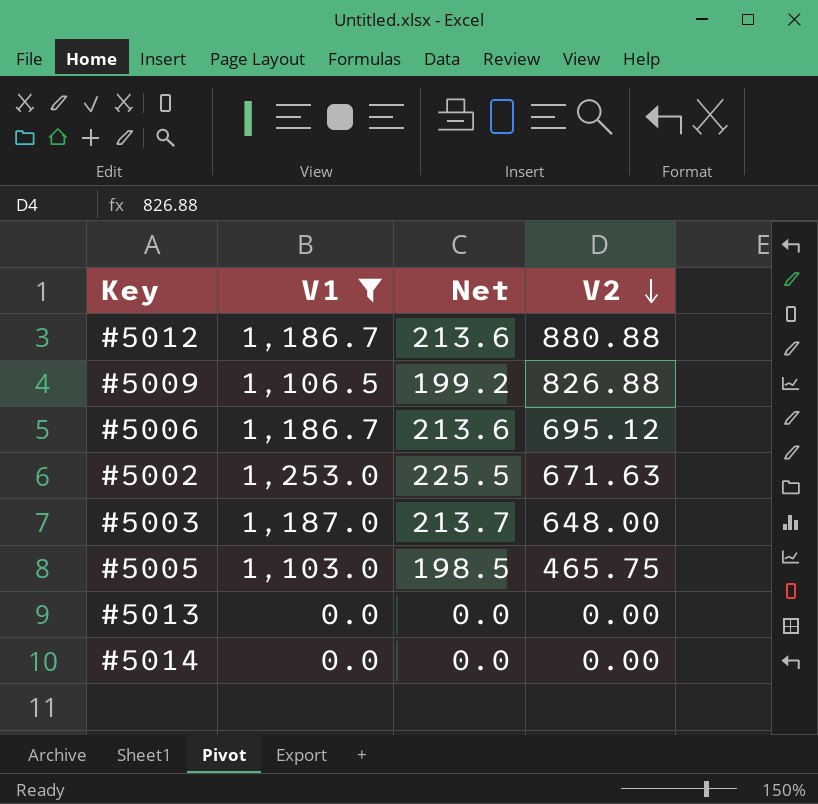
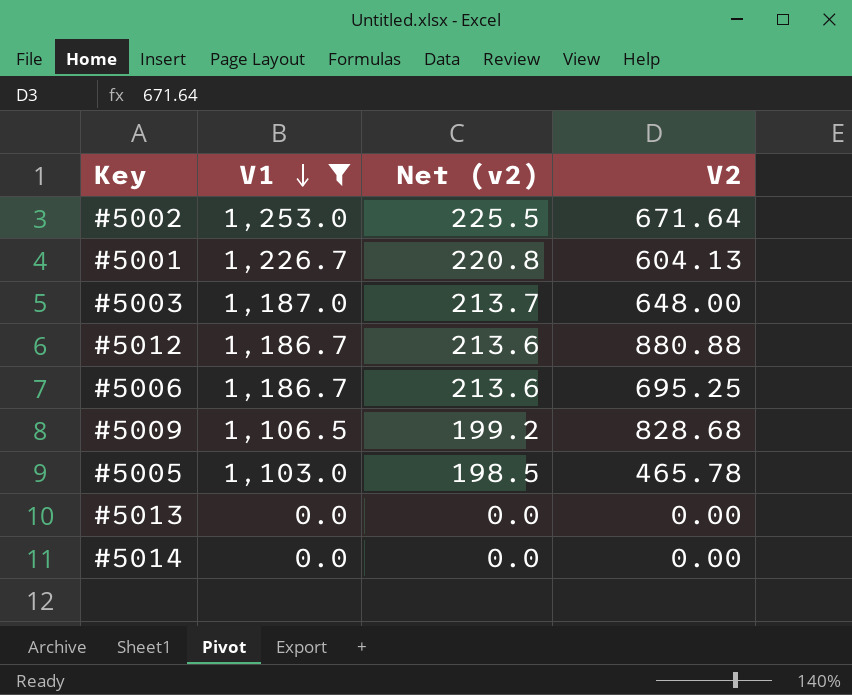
row order: V2 descending -> V1 descending
column name: Net -> Net (v2)
#5002 | V2: 671.63 -> 671.64
row #5001: none -> 1,226.7 | 220.8 | 604.13
#5006 | V2: 695.12 -> 695.25
#5009 | V2: 826.88 -> 828.68
#5005 | V2: 465.75 -> 465.78

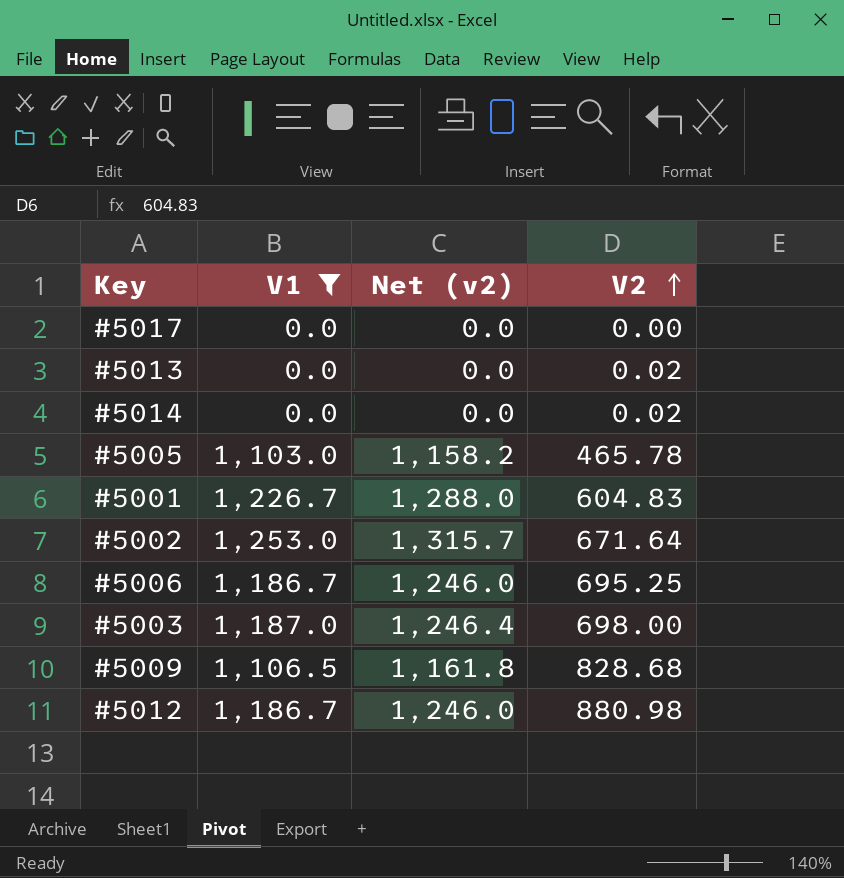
row order: V1 descending -> V2 ascending
column Net (v2) | formula: [V1] * 0.18 -> [V1] * 1.05
row #5017: none -> 0.0 | 0.0 | 0.00
#5013 | V2: 0.00 -> 0.02
#5014 | V2: 0.00 -> 0.02
#5001 | V2: 604.13 -> 604.83
#5003 | V2: 648.00 -> 698.00
#5012 | V2: 880.88 -> 880.98

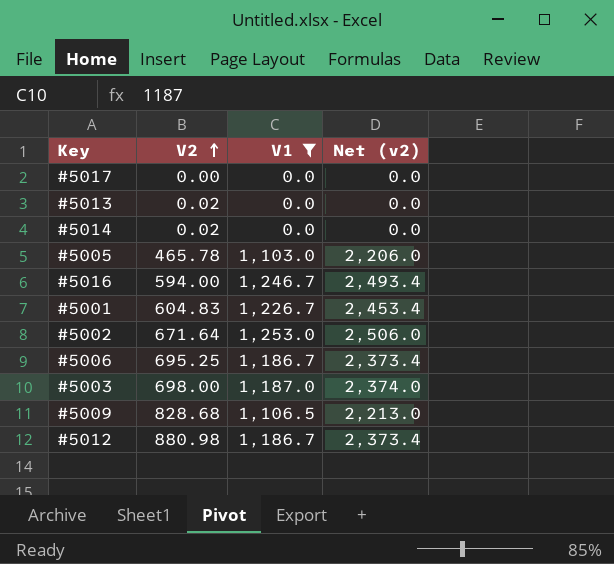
column V2 | position: 4 -> 2
column Net (v2) | formula: [V1] * 1.05 -> [V1] * 2
row #5016: none -> 594.00 | 1,246.7 | 2,493.4

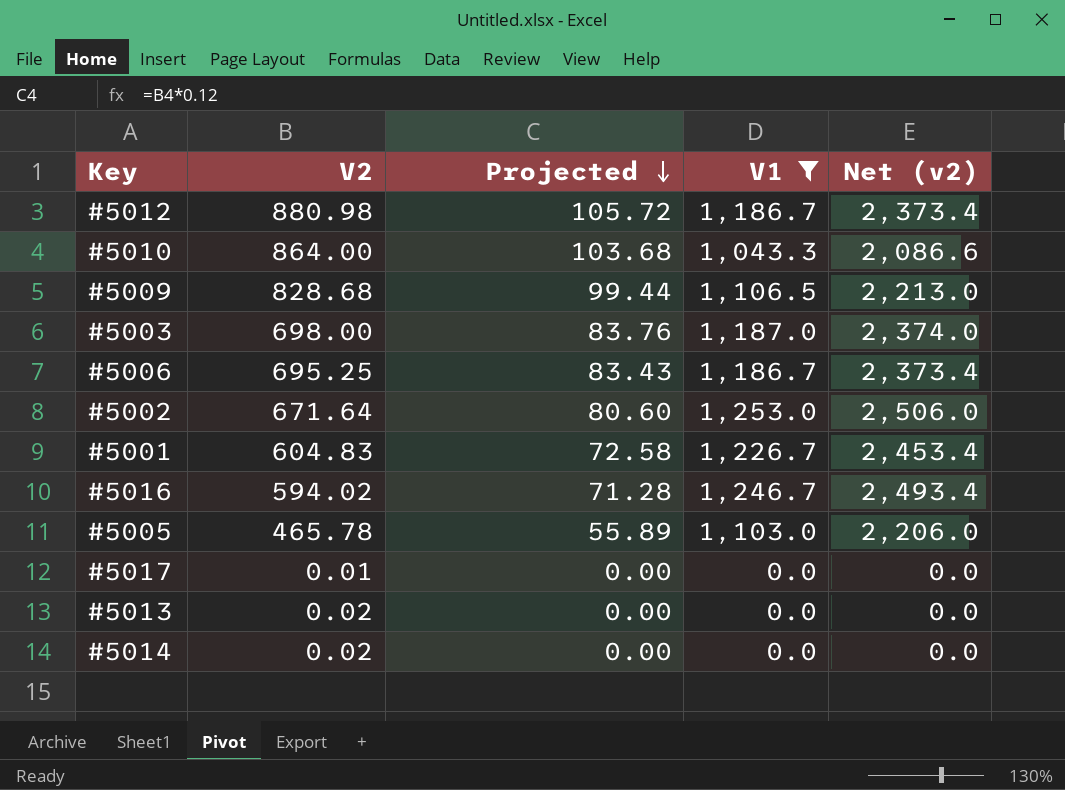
row order: V2 ascending -> Projected descending
column Projected | formula: none -> [V2] * 0.12
row #5010: none -> 864.00 | 103.68 | 1,043.3 | 2,086.6
#5016 | V2: 594.00 -> 594.02
#5017 | V2: 0.00 -> 0.01

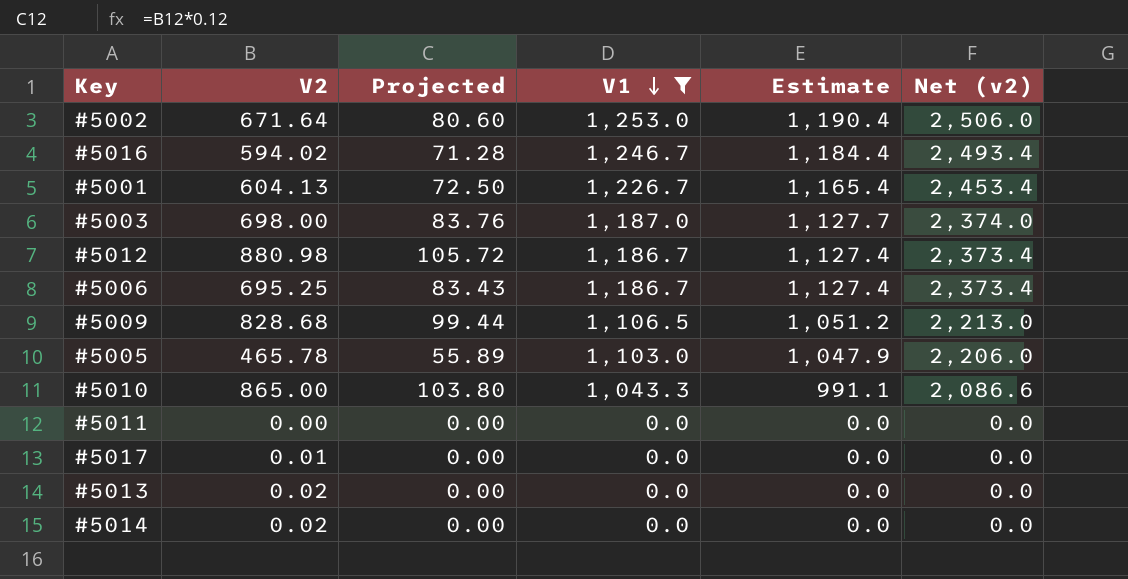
row order: Projected descending -> V1 descending
column Estimate | formula: none -> [V1] * 0.95
#5001 | V2: 604.83 -> 604.13
#5001 | Projected: 72.58 -> 72.50
#5010 | V2: 864.00 -> 865.00
#5010 | Projected: 103.68 -> 103.80
row #5011: none -> 0.00 | 0.00 | 0.0 | 0.0 | 0.0

